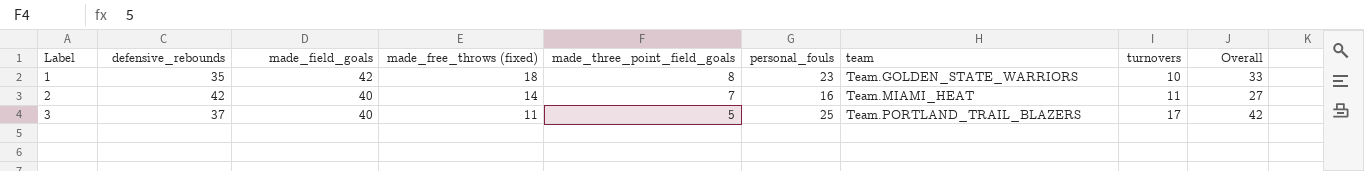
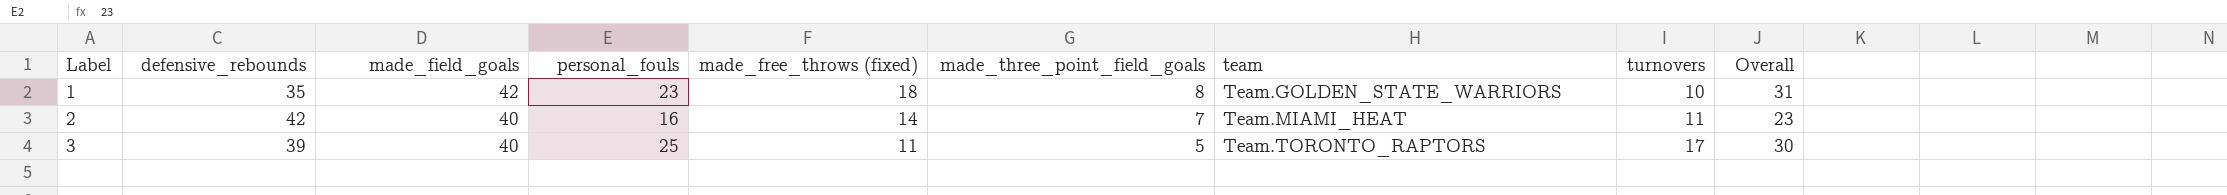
column personal_fouls | position: 6 -> 4
column Overall | formula: [personal_fouls] + [turnovers] -> [personal_fouls] + [made_three_point_field_goals]
3 | defensive_rebounds: 37 -> 39
3 | team: Team.PORTLAND_TRAIL_BLAZERS -> Team.TORONTO_RAPTORS

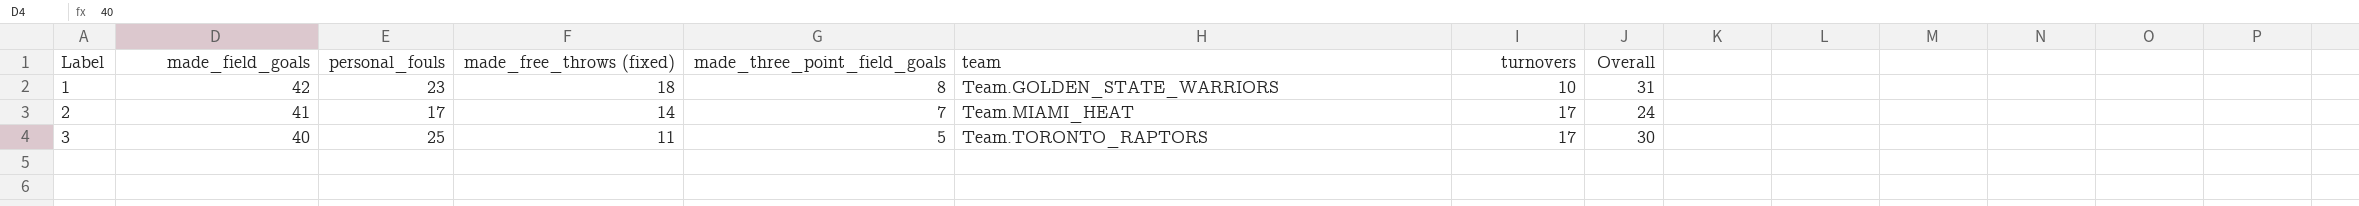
column defensive_rebounds | position: 2 -> none
2 | made_field_goals: 40 -> 41
2 | personal_fouls: 16 -> 17
2 | turnovers: 11 -> 17
2 | Overall: 23 -> 24

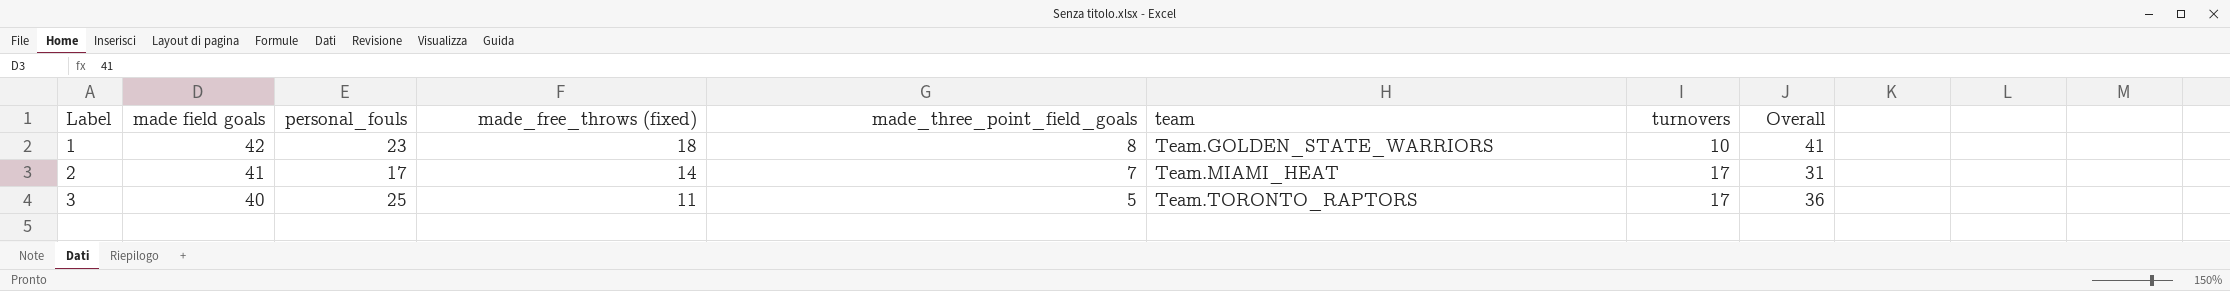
column name: made_field_goals -> made field goals
column Overall | formula: [personal_fouls] + [made_three_point_field_goals] -> [personal_fouls] + [made_free_throws (fixed)]

